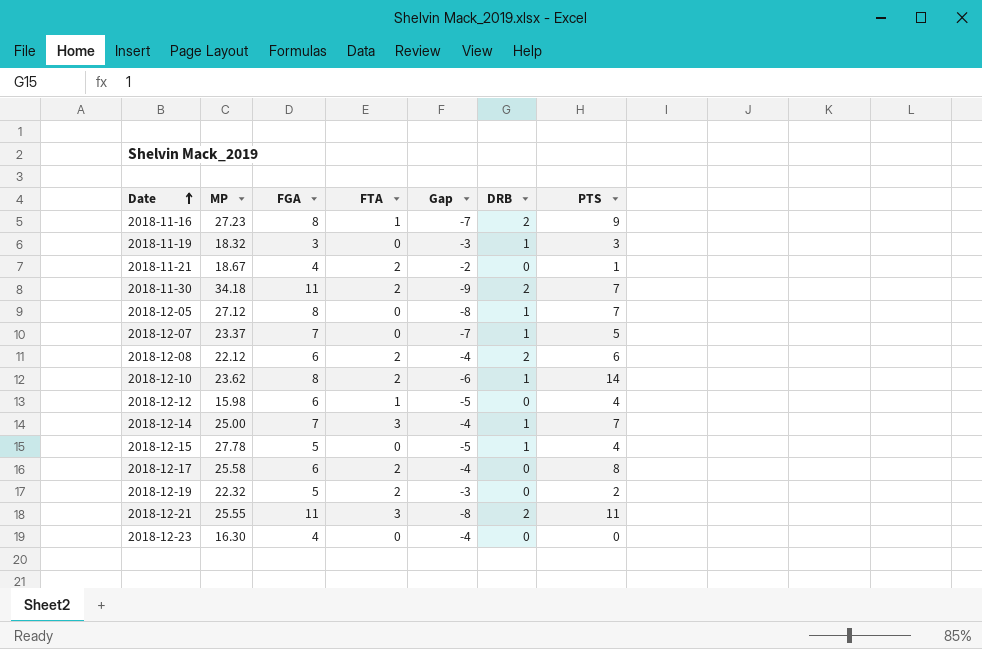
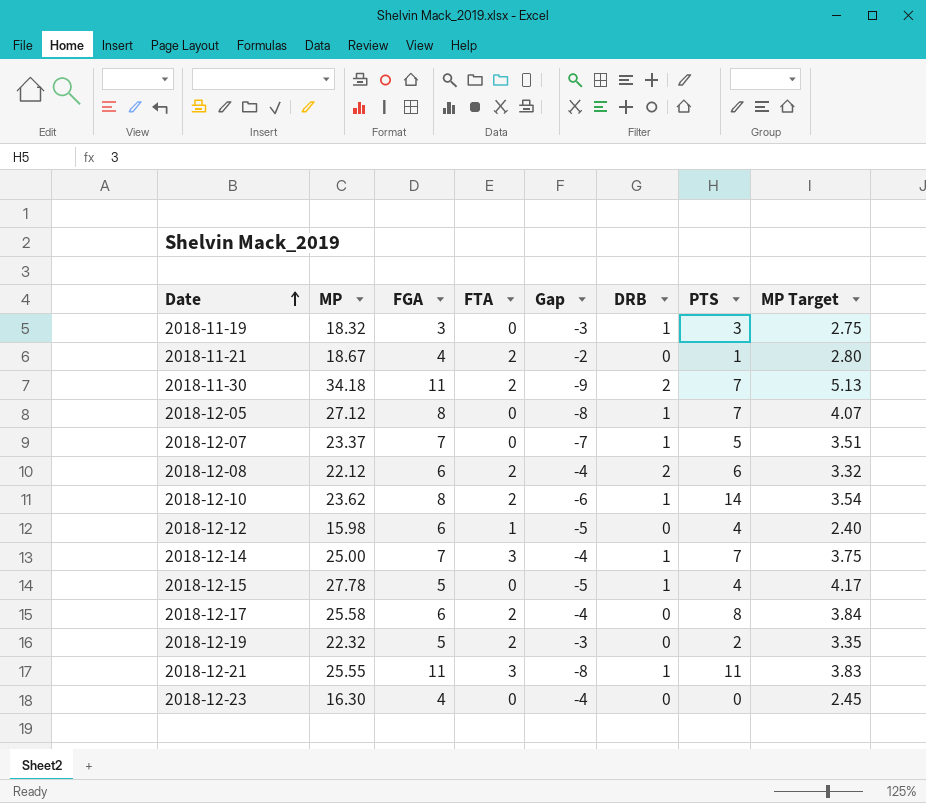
column MP Target | formula: none -> [MP] * 0.15
row 2018-11-16: 27.23 | 8 | 1 | -7 | 2 | 9 -> none
2018-12-21 | DRB: 2 -> 1

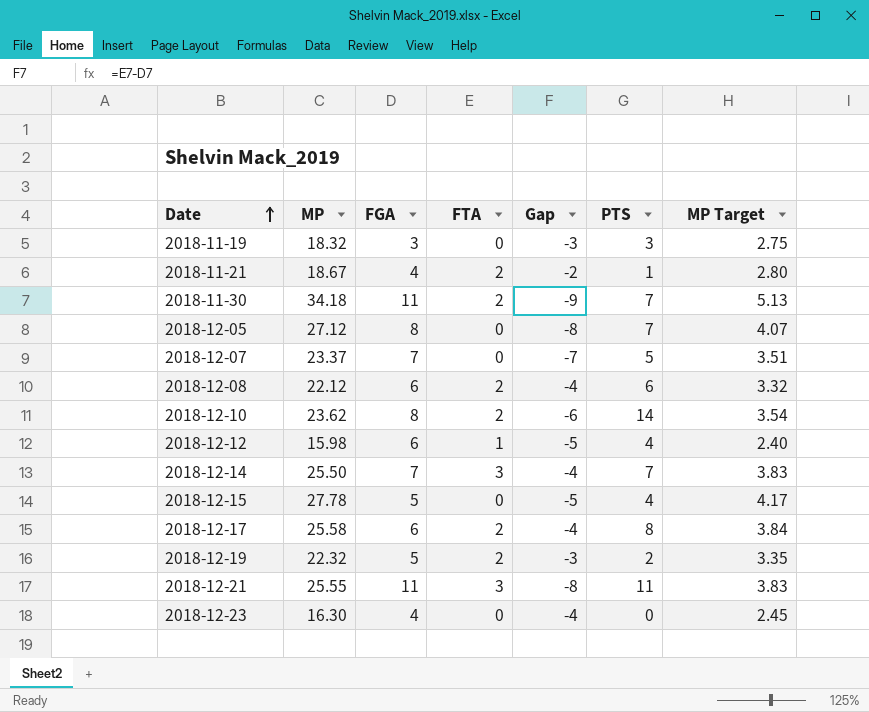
column DRB | position: 6 -> none
2018-12-14 | MP: 25.00 -> 25.50
2018-12-14 | MP Target: 3.75 -> 3.83

